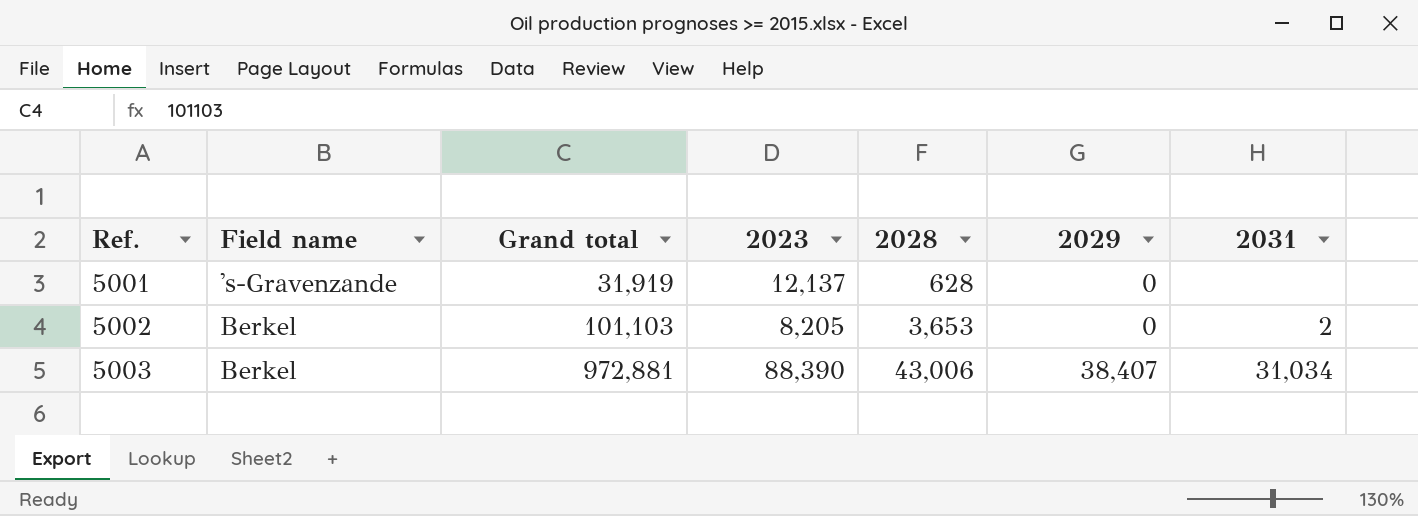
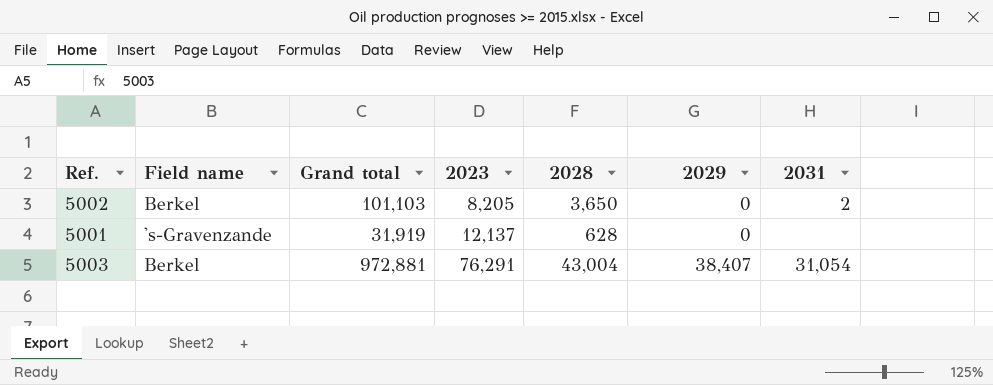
row order: Ref. ascending -> 2023 ascending
5002 | 2028: 3,653 -> 3,650
5003 | 2023: 88,390 -> 76,291
5003 | 2028: 43,006 -> 43,004
5003 | 2031: 31,034 -> 31,054

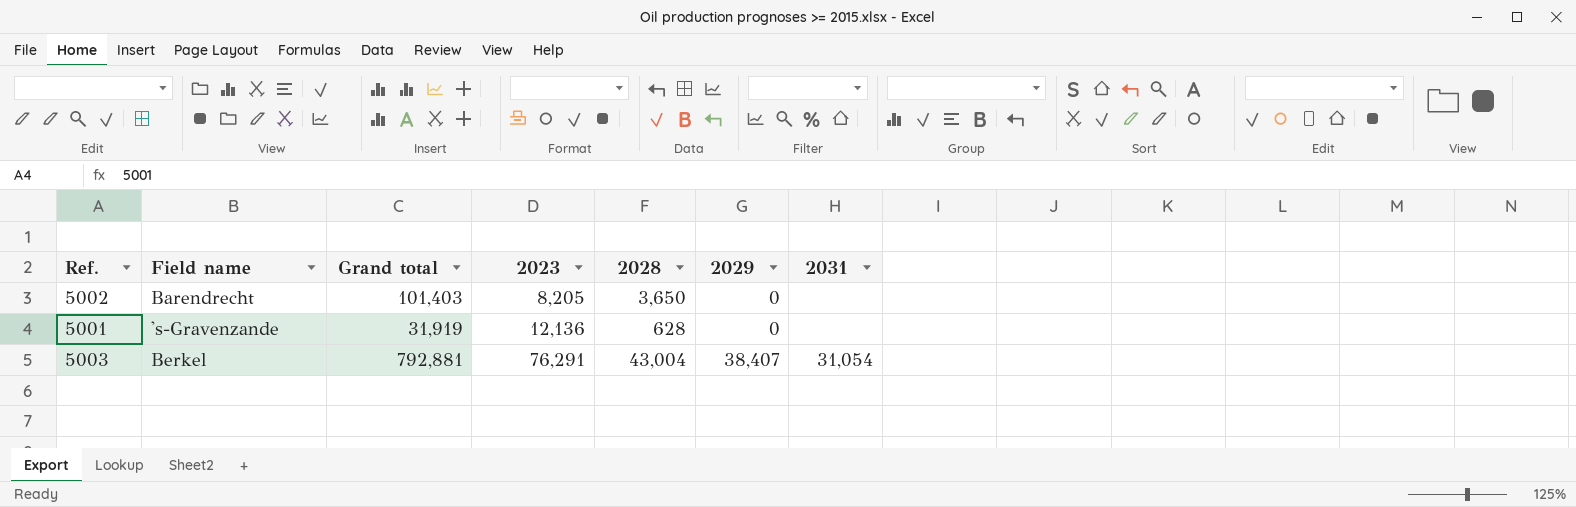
5002 | Field name: Berkel -> Barendrecht
5002 | Grand total: 101,103 -> 101,403
5002 | 2031: 2 -> none
5001 | 2023: 12,137 -> 12,136
5003 | Grand total: 972,881 -> 792,881

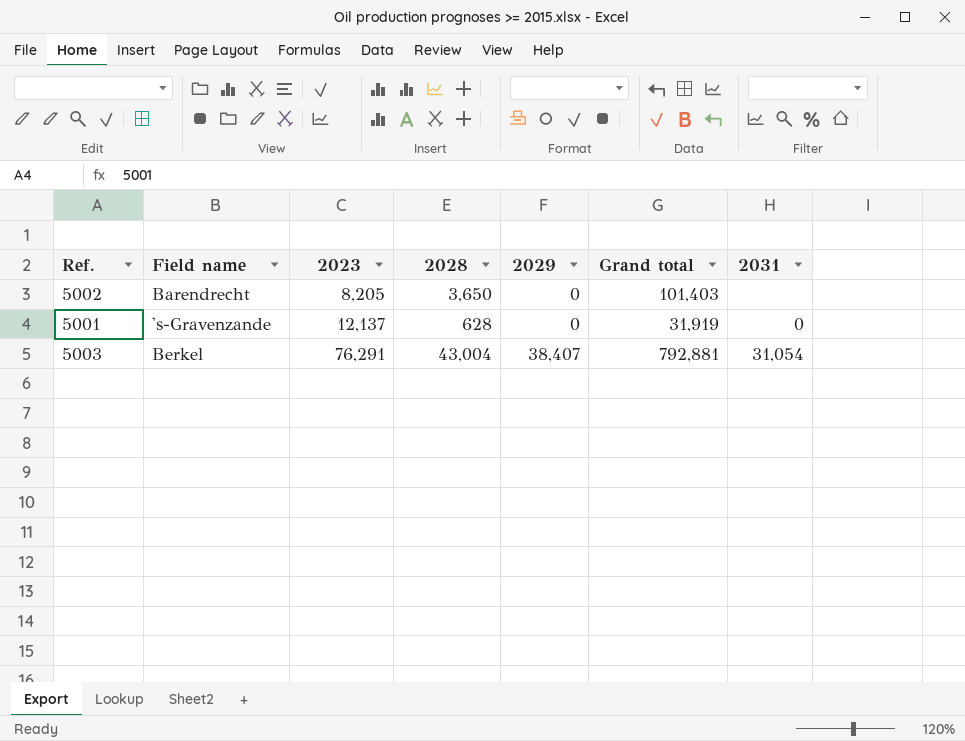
column Grand total | position: 3 -> 6
5001 | 2023: 12,136 -> 12,137
5001 | 2031: none -> 0

